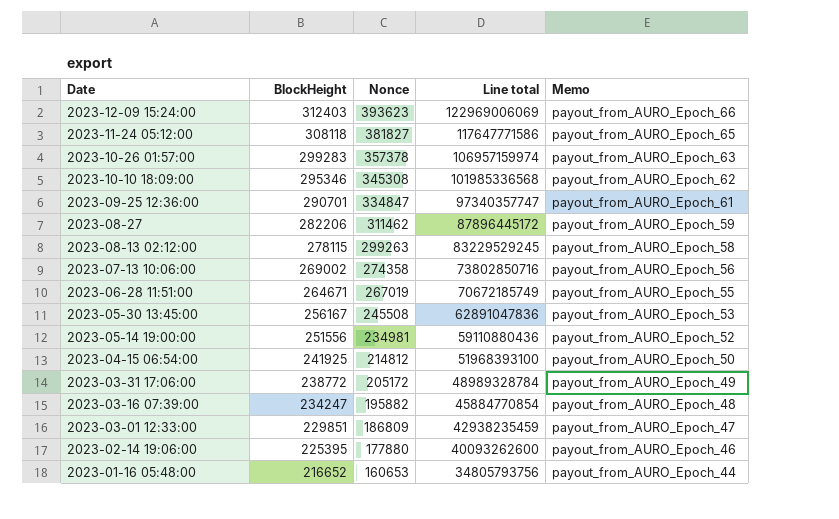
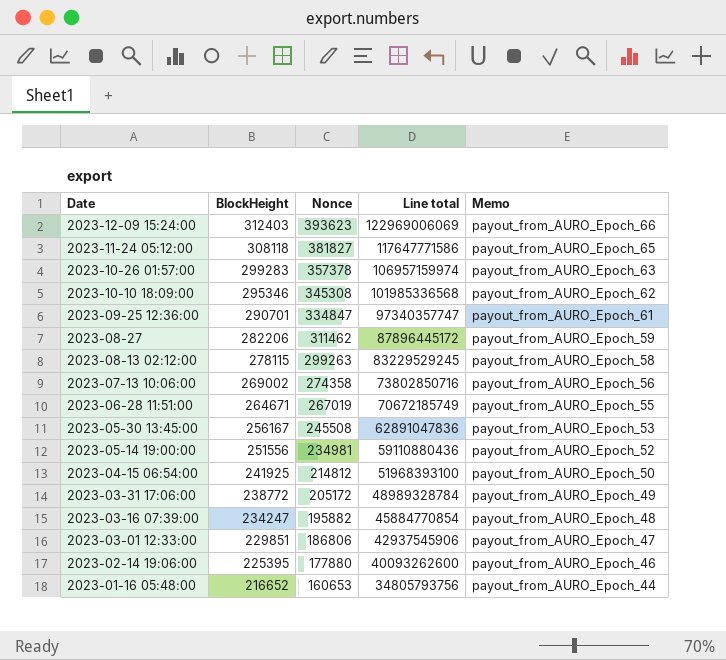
2023-03-01 12:33:00 | Nonce: 186809 -> 186806
2023-03-01 12:33:00 | Line total: 42938235459 -> 42937545906

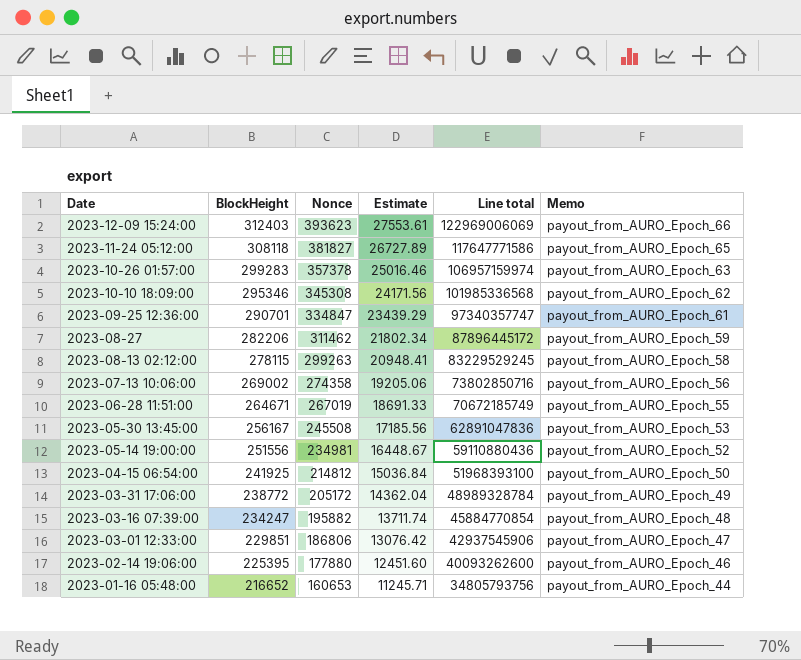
column Estimate | formula: none -> [Nonce] * 0.07

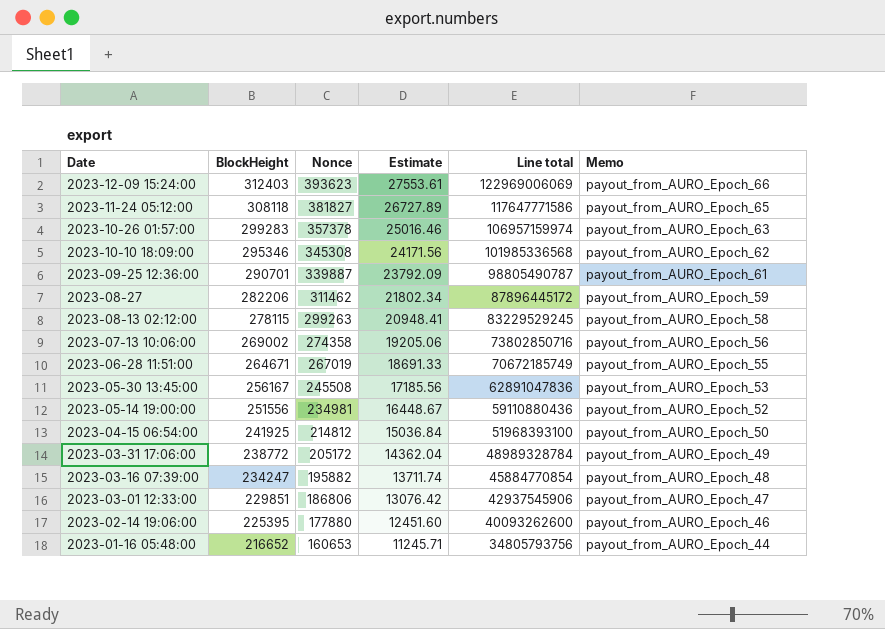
2023-09-25 12:36:00 | Nonce: 334847 -> 339887
2023-09-25 12:36:00 | Estimate: 23439.29 -> 23792.09
2023-09-25 12:36:00 | Line total: 97340357747 -> 98805490787

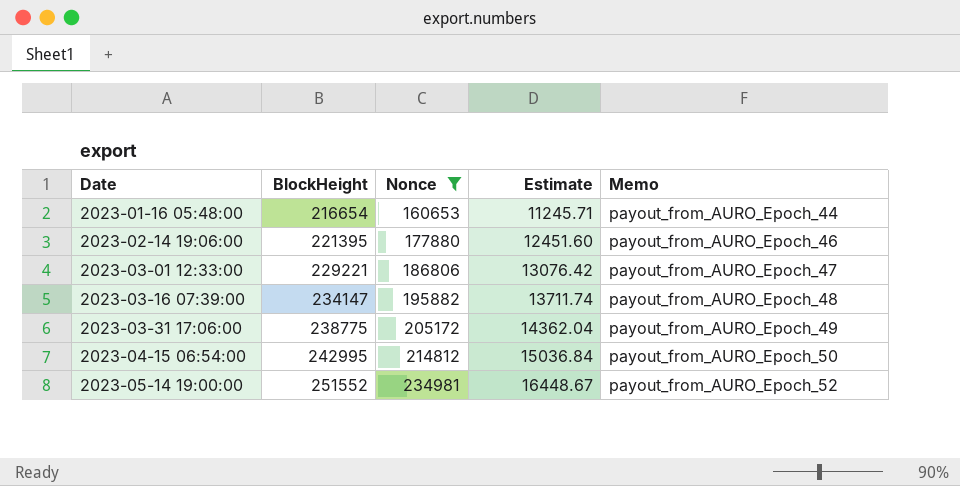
filter: none -> Nonce <= 234981
row order: Date descending -> Date ascending
column Line total | formula: [BlockHeight] * [Nonce] -> none
2023-01-16 05:48:00 | BlockHeight: 216652 -> 216654
2023-02-14 19:06:00 | BlockHeight: 225395 -> 221395
2023-03-01 12:33:00 | BlockHeight: 229851 -> 229221
2023-03-16 07:39:00 | BlockHeight: 234247 -> 234147
2023-03-31 17:06:00 | BlockHeight: 238772 -> 238775
2023-04-15 06:54:00 | BlockHeight: 241925 -> 242995
2023-05-14 19:00:00 | BlockHeight: 251556 -> 251552

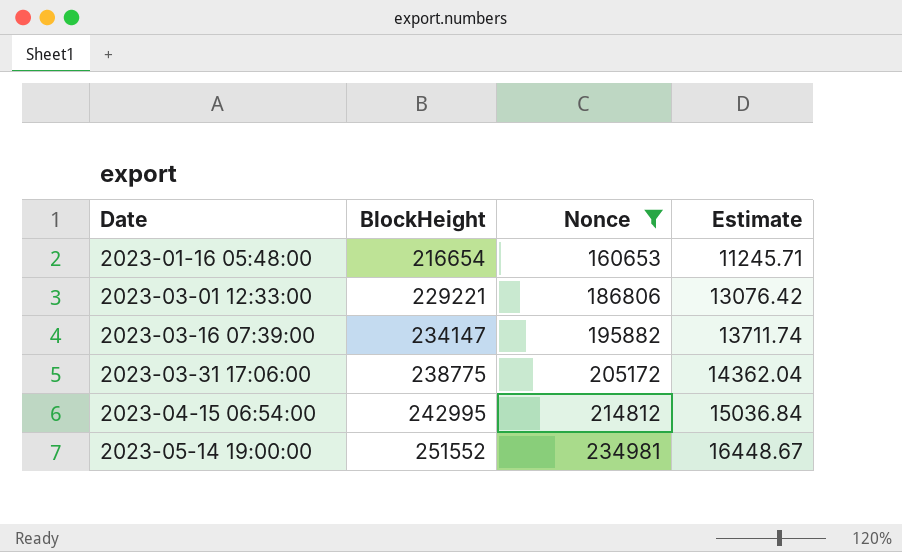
column Memo | position: 5 -> none
row 2023-02-14 19:06:00: 221395 | 177880 | 12451.60 | payout_from_AURO_Epoch_46 -> none

